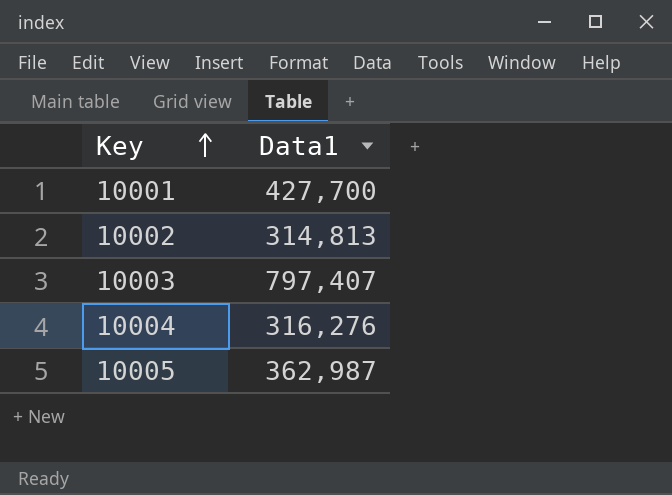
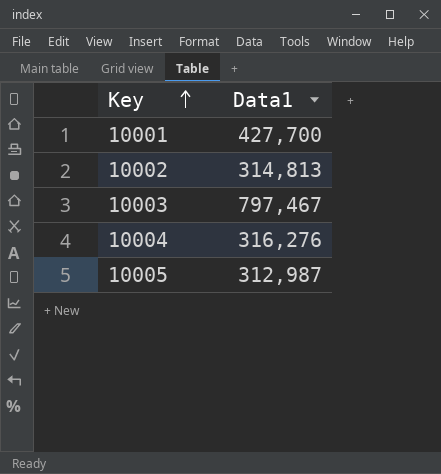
10003 | Data1: 797,407 -> 797,467
10005 | Data1: 362,987 -> 312,987

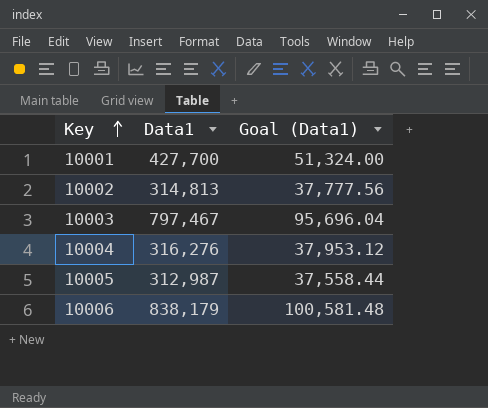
column Goal (Data1) | formula: none -> [Data1] * 0.12
row 10006: none -> 838,179 | 100,581.48

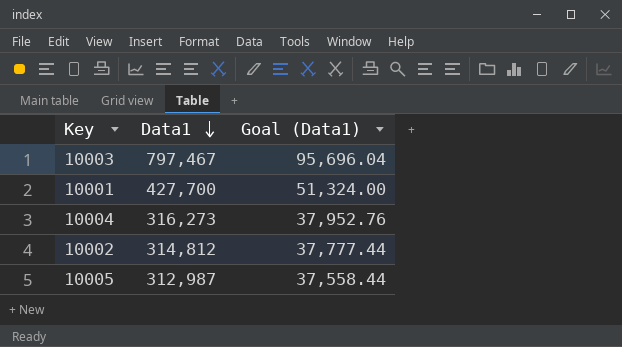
row order: Key ascending -> Data1 descending
row 10006: 838,179 | 100,581.48 -> none
10004 | Data1: 316,276 -> 316,273
10004 | Goal (Data1): 37,953.12 -> 37,952.76
10002 | Data1: 314,813 -> 314,812
10002 | Goal (Data1): 37,777.56 -> 37,777.44

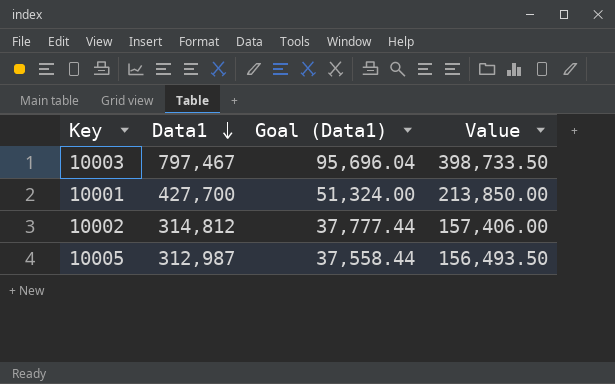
column Value | formula: none -> [Data1] * 0.5
row 10004: 316,273 | 37,952.76 -> none

